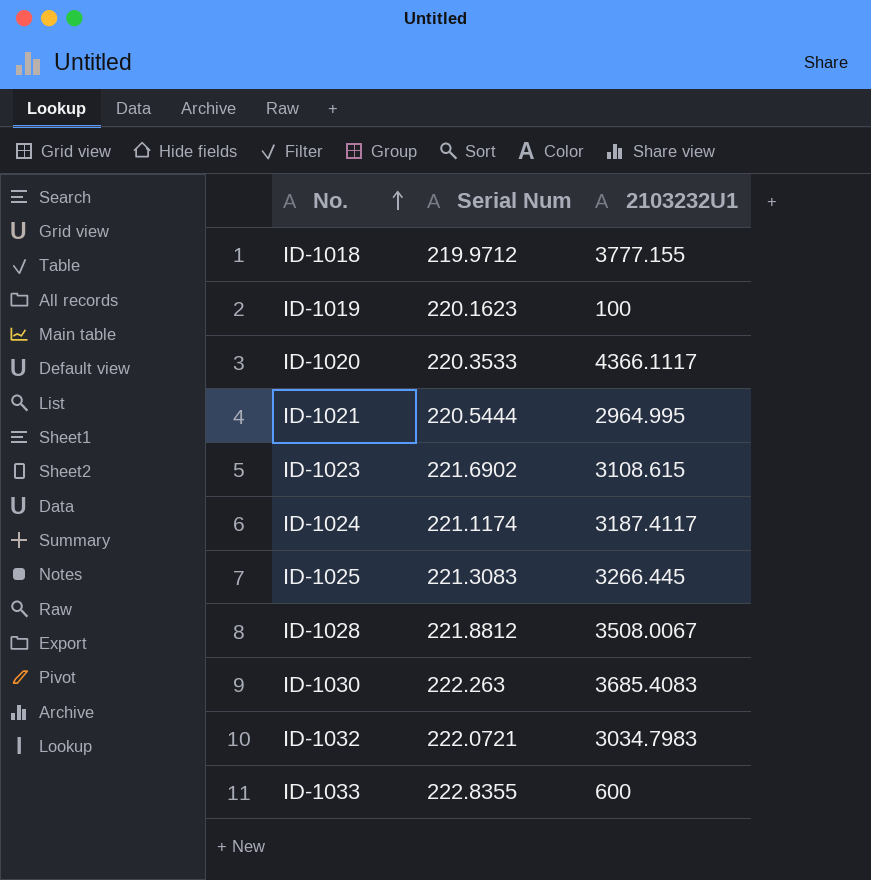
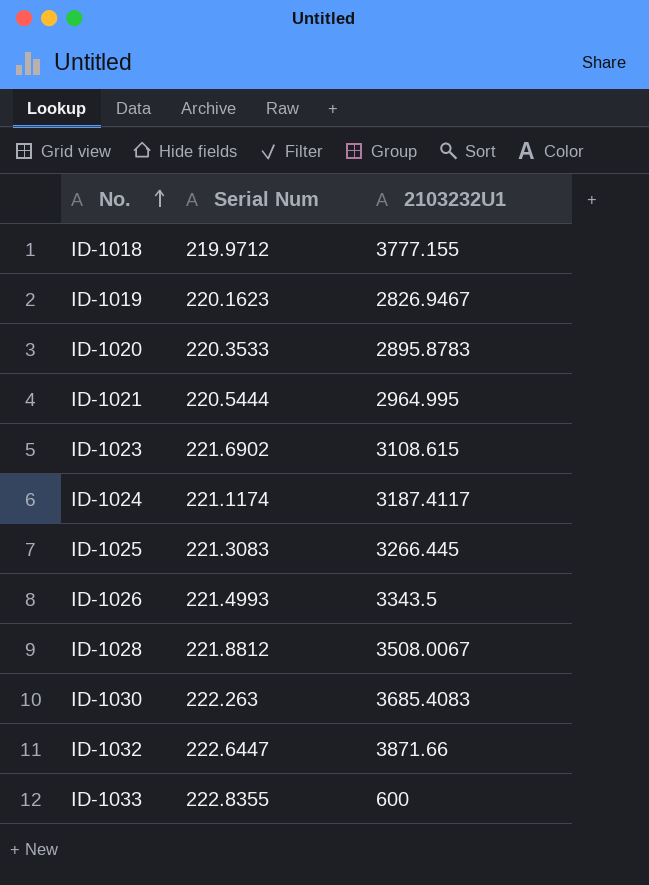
ID-1019 | 2103232U1: 100 -> 2826.9467
ID-1020 | 2103232U1: 4366.1117 -> 2895.8783
row ID-1026: none -> 221.4993 | 3343.5
ID-1032 | Serial Num: 222.0721 -> 222.6447
ID-1032 | 2103232U1: 3034.7983 -> 3871.66

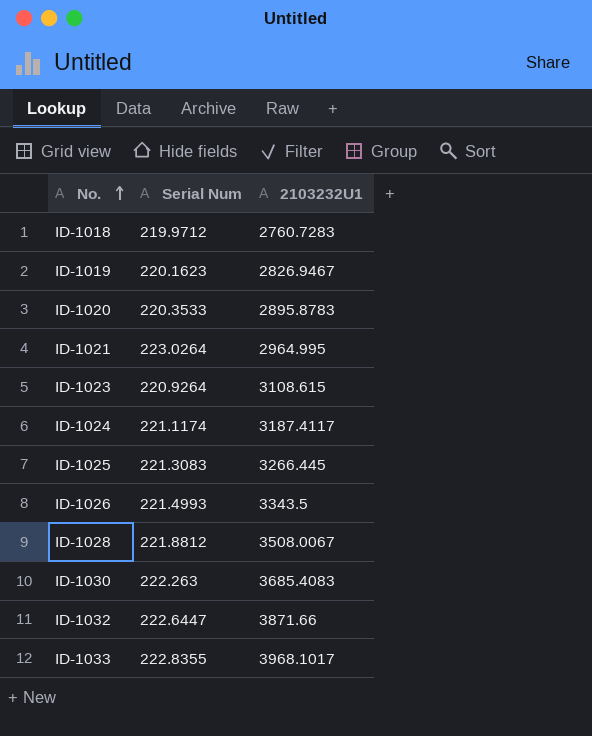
ID-1018 | 2103232U1: 3777.155 -> 2760.7283
ID-1021 | Serial Num: 220.5444 -> 223.0264
ID-1023 | Serial Num: 221.6902 -> 220.9264
ID-1033 | 2103232U1: 600 -> 3968.1017

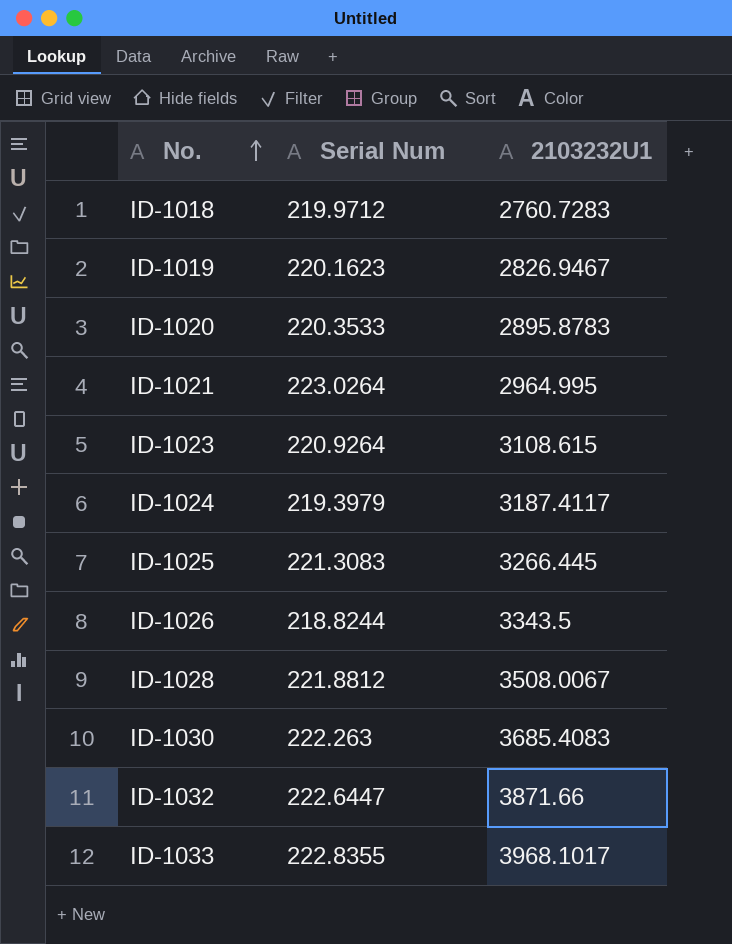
ID-1024 | Serial Num: 221.1174 -> 219.3979
ID-1026 | Serial Num: 221.4993 -> 218.8244

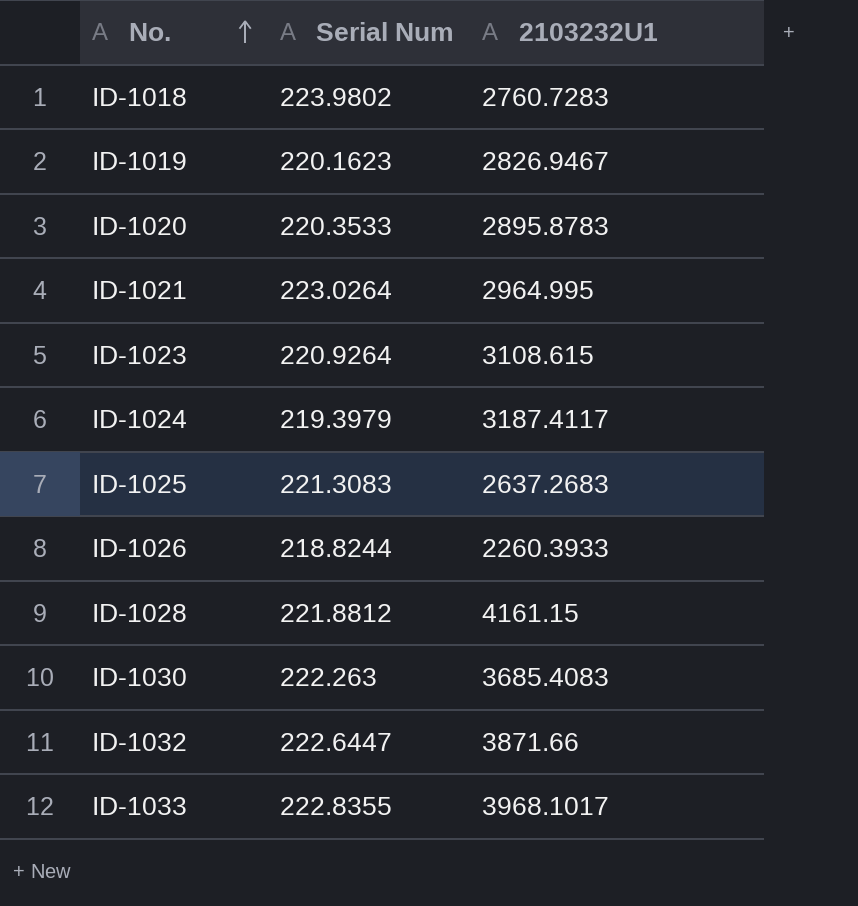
ID-1018 | Serial Num: 219.9712 -> 223.9802
ID-1025 | 2103232U1: 3266.445 -> 2637.2683
ID-1026 | 2103232U1: 3343.5 -> 2260.3933
ID-1028 | 2103232U1: 3508.0067 -> 4161.15

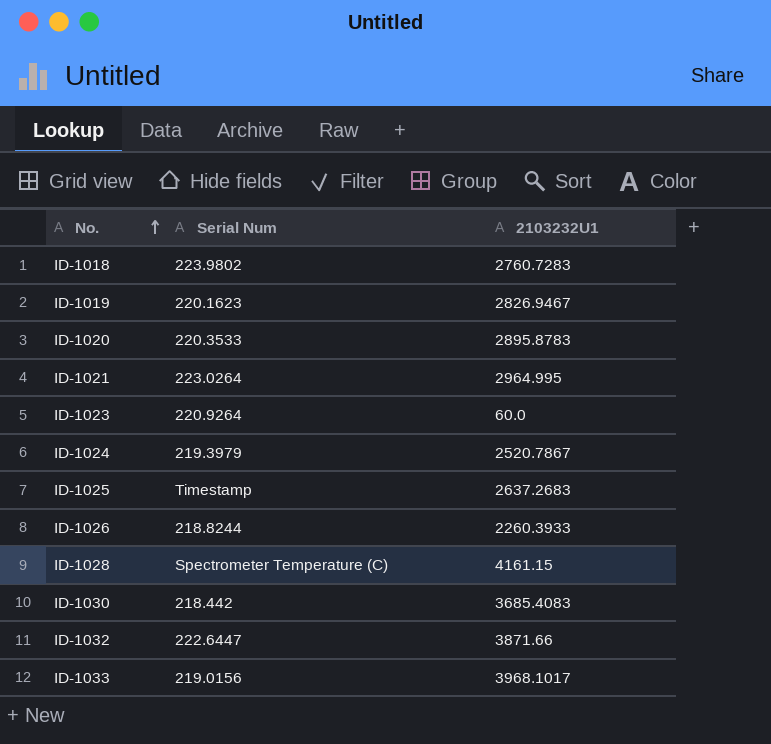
ID-1023 | 2103232U1: 3108.615 -> 60.0
ID-1024 | 2103232U1: 3187.4117 -> 2520.7867
ID-1025 | Serial Num: 221.3083 -> Timestamp
ID-1028 | Serial Num: 221.8812 -> Spectrometer Temperature (C)
ID-1030 | Serial Num: 222.263 -> 218.442
ID-1033 | Serial Num: 222.8355 -> 219.0156

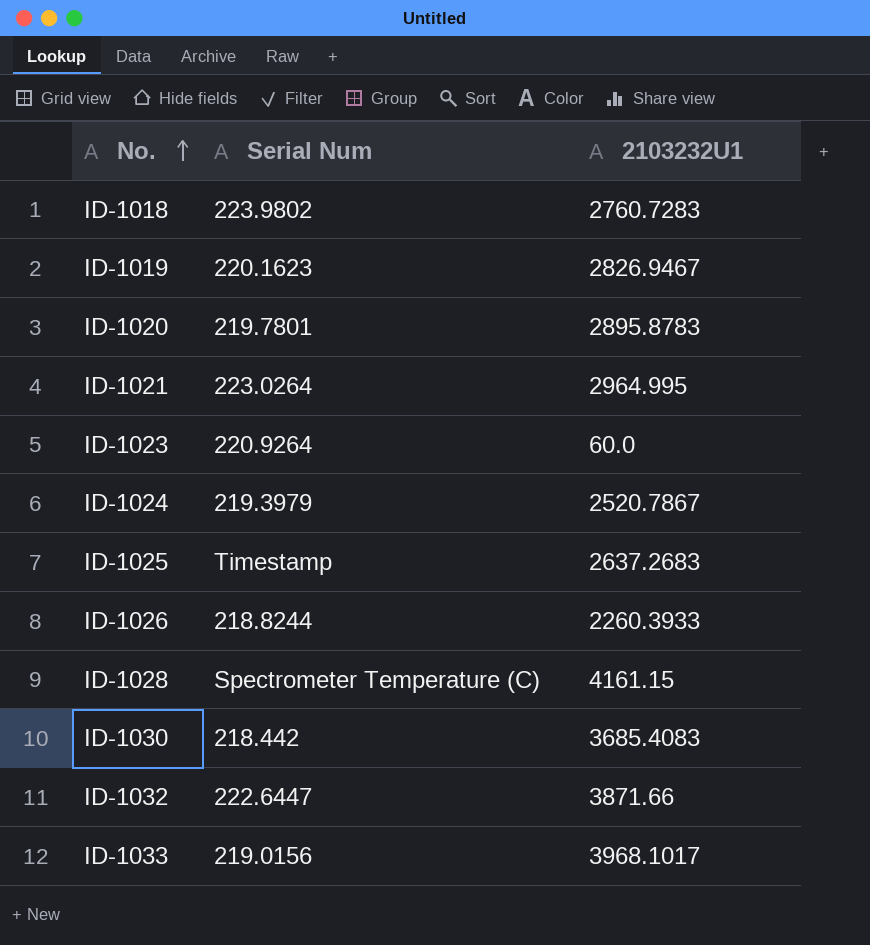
ID-1020 | Serial Num: 220.3533 -> 219.7801

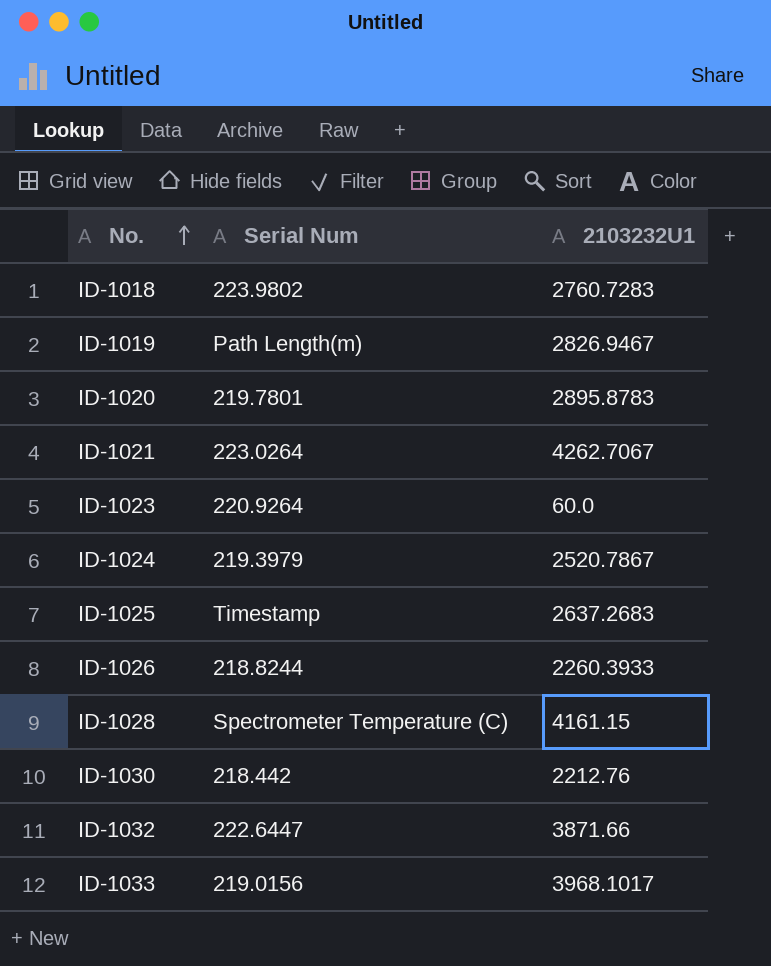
ID-1019 | Serial Num: 220.1623 -> Path Length(m)
ID-1021 | 2103232U1: 2964.995 -> 4262.7067
ID-1030 | 2103232U1: 3685.4083 -> 2212.76

